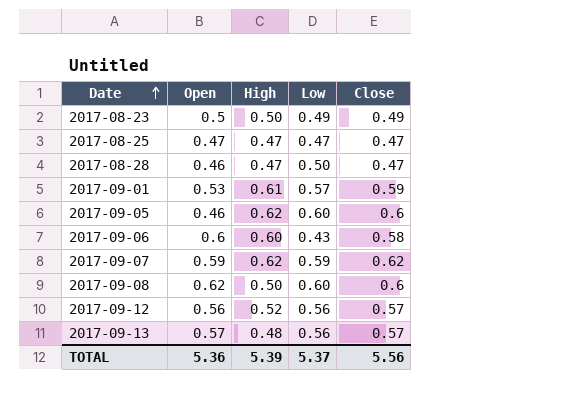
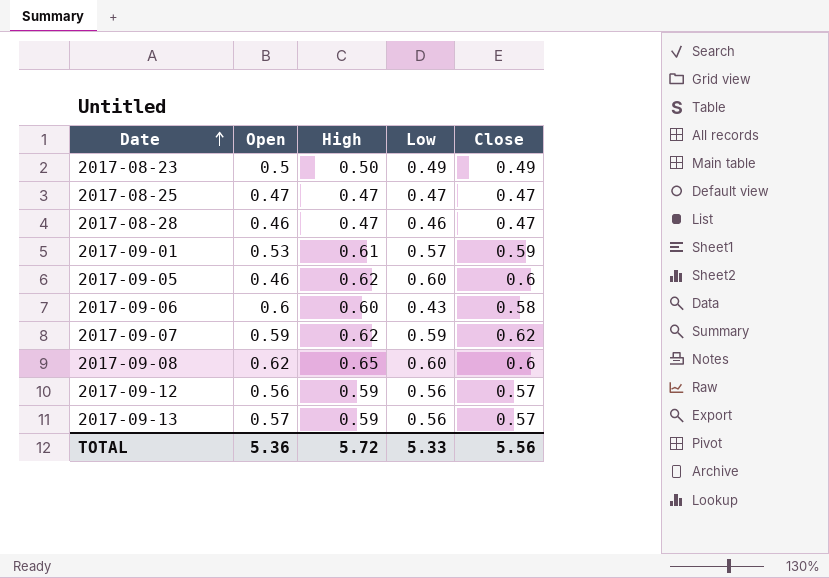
2017-08-28 | Low: 0.50 -> 0.46
2017-09-08 | High: 0.50 -> 0.65
2017-09-12 | High: 0.52 -> 0.59
2017-09-13 | High: 0.48 -> 0.59
TOTAL | High: 5.39 -> 5.72
TOTAL | Low: 5.37 -> 5.33

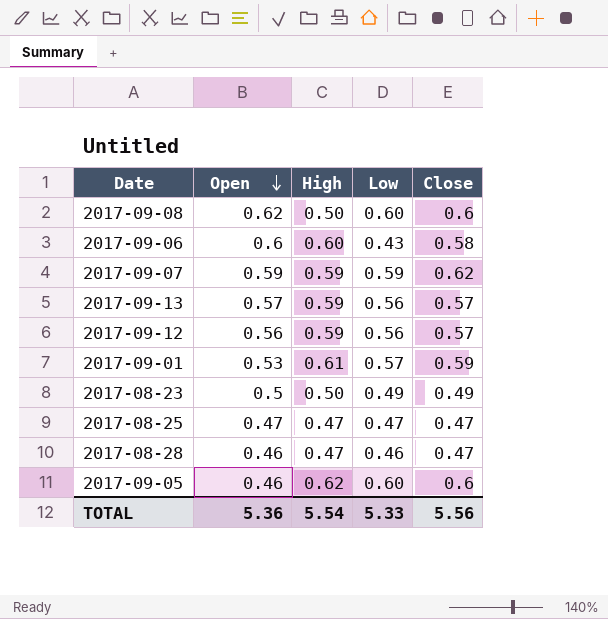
row order: Date ascending -> Open descending
2017-09-08 | High: 0.65 -> 0.50
2017-09-07 | High: 0.62 -> 0.59
TOTAL | High: 5.72 -> 5.54

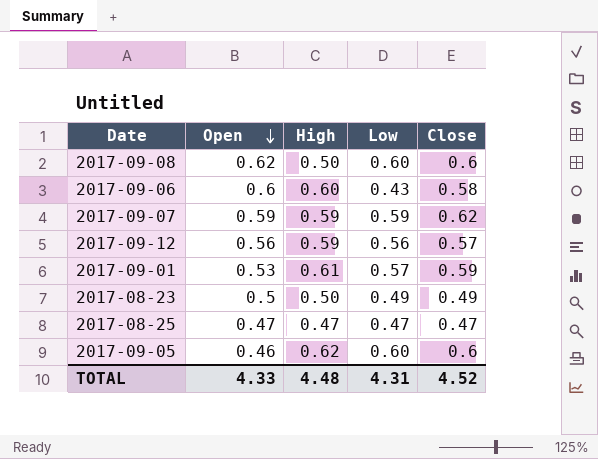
row 2017-09-13: 0.57 | 0.59 | 0.56 | 0.57 -> none
row 2017-08-28: 0.46 | 0.47 | 0.46 | 0.47 -> none
TOTAL | Open: 5.36 -> 4.33
TOTAL | High: 5.54 -> 4.48
TOTAL | Low: 5.33 -> 4.31
TOTAL | Close: 5.56 -> 4.52

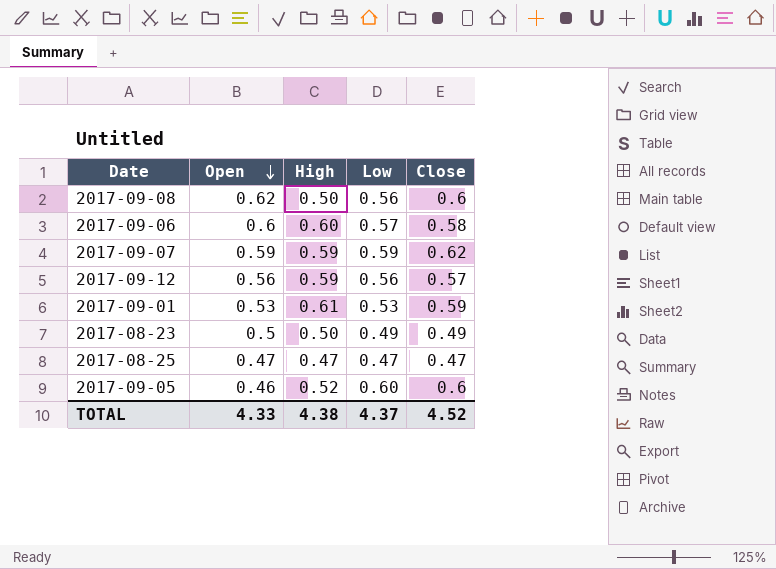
2017-09-08 | Low: 0.60 -> 0.56
2017-09-06 | Low: 0.43 -> 0.57
2017-09-01 | Low: 0.57 -> 0.53
2017-09-05 | High: 0.62 -> 0.52
TOTAL | High: 4.48 -> 4.38
TOTAL | Low: 4.31 -> 4.37

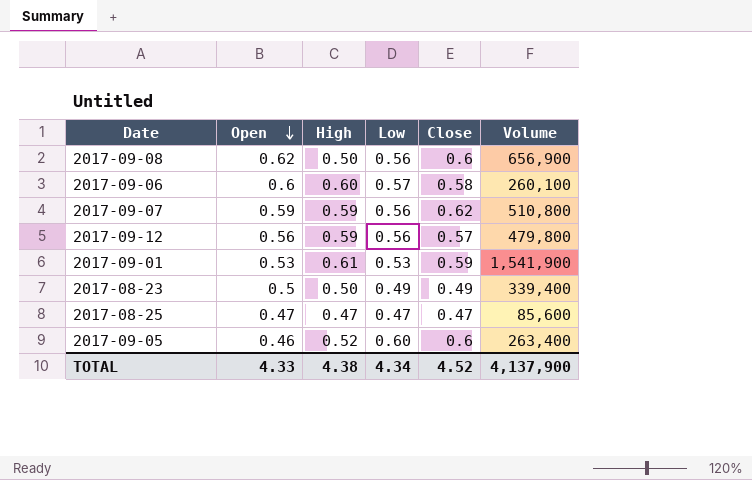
column Volume | position: none -> 6
2017-09-07 | Low: 0.59 -> 0.56
TOTAL | Low: 4.37 -> 4.34

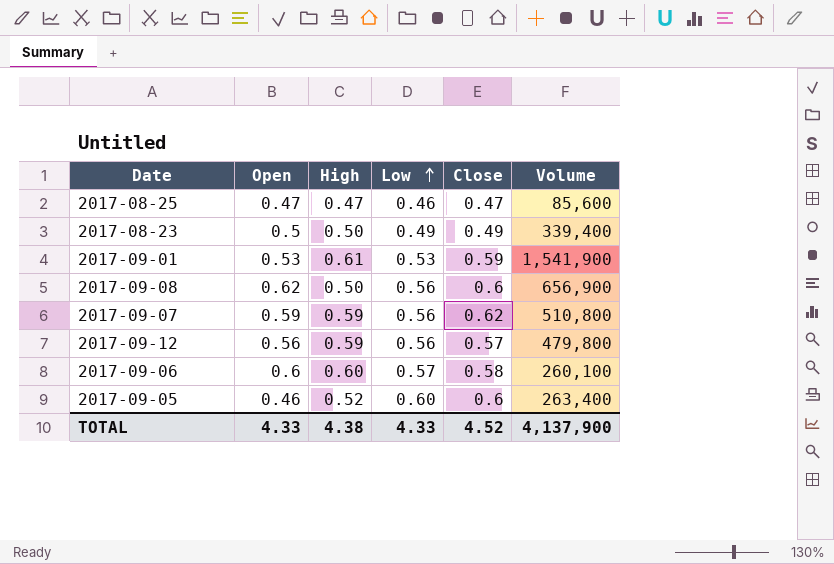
row order: Open descending -> Low ascending
2017-08-25 | Low: 0.47 -> 0.46
TOTAL | Low: 4.34 -> 4.33

